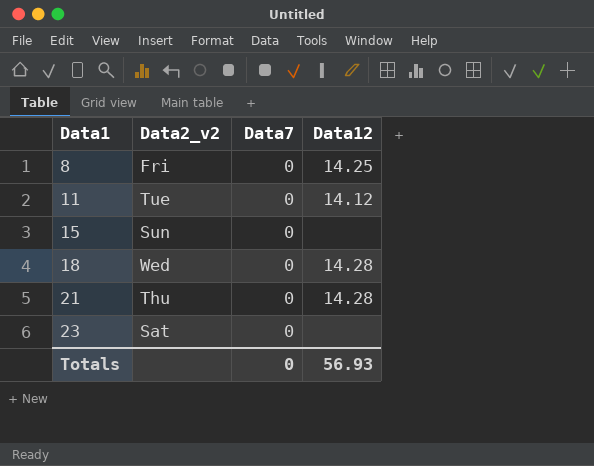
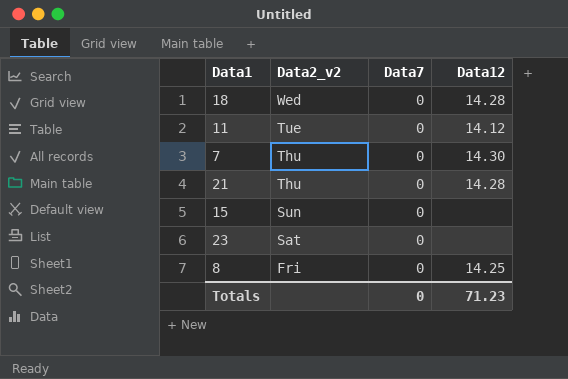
row order: Data1 ascending -> Data2_v2 descending
row 7: none -> Thu | 0 | 14.30
Totals | Data12: 56.93 -> 71.23

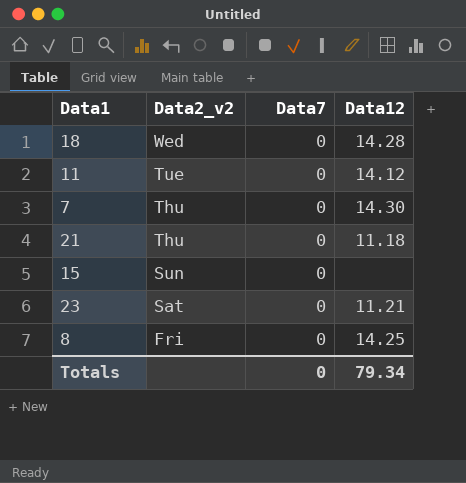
21 | Data12: 14.28 -> 11.18
23 | Data12: none -> 11.21
Totals | Data12: 71.23 -> 79.34

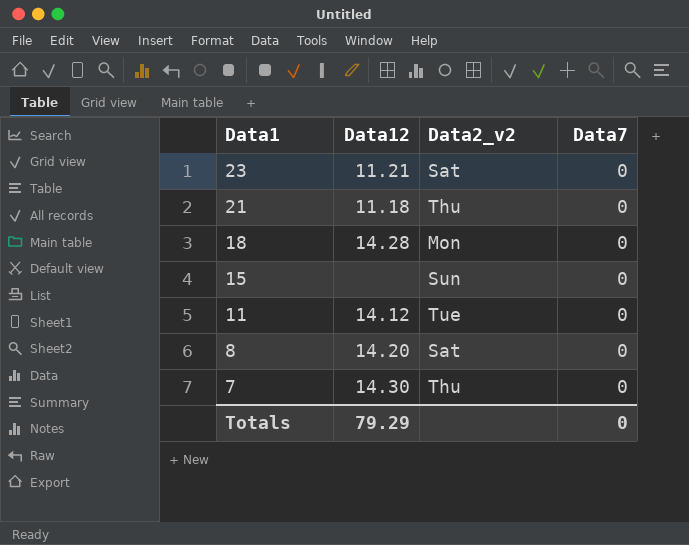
row order: Data2_v2 descending -> Data1 descending
column Data12 | position: 4 -> 2
18 | Data2_v2: Wed -> Mon
8 | Data12: 14.25 -> 14.20
8 | Data2_v2: Fri -> Sat
Totals | Data12: 79.34 -> 79.29

